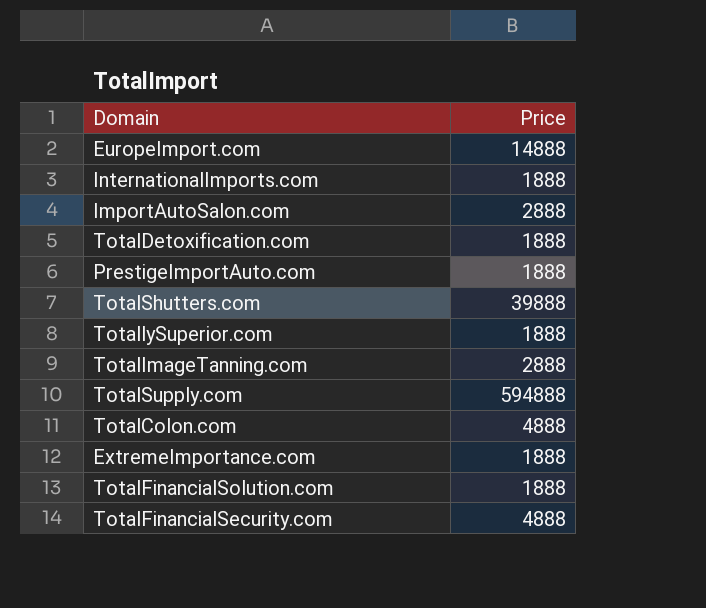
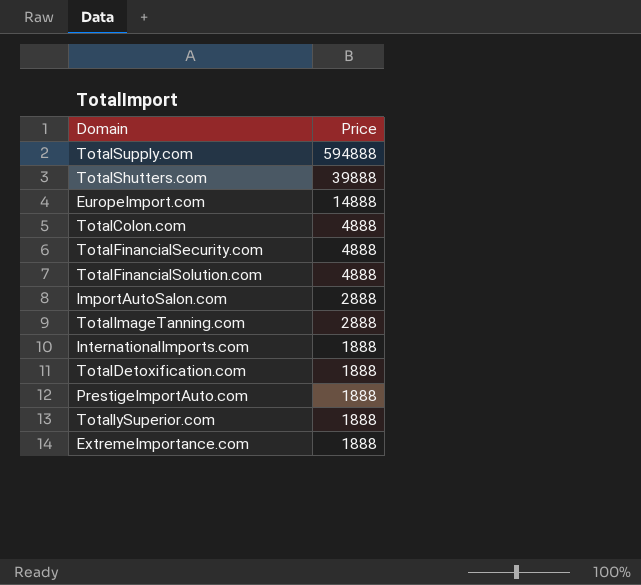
row order: none -> Price descending
TotalFinancialSolution.com | Price: 1888 -> 4888

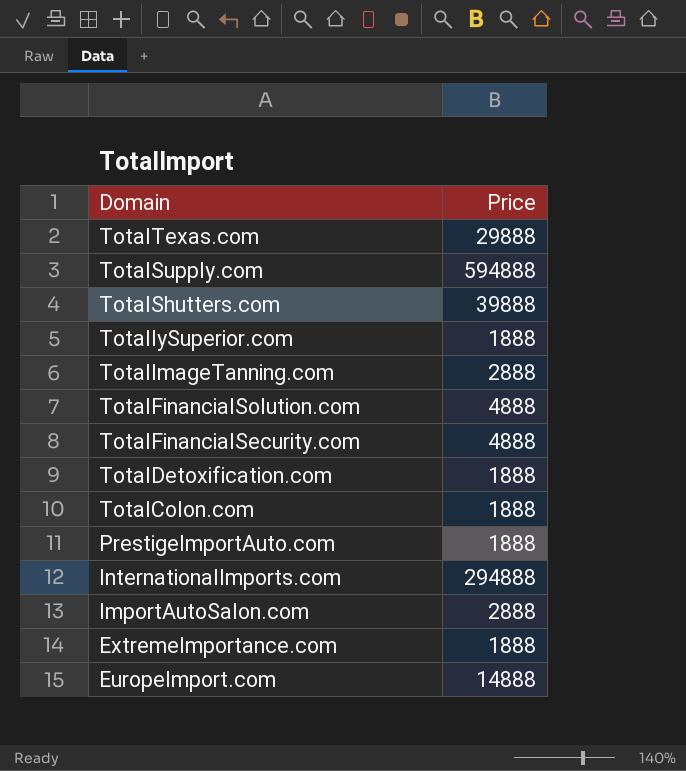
row order: Price descending -> Domain descending
row TotalTexas.com: none -> 29888
TotalColon.com | Price: 4888 -> 1888
InternationalImports.com | Price: 1888 -> 294888

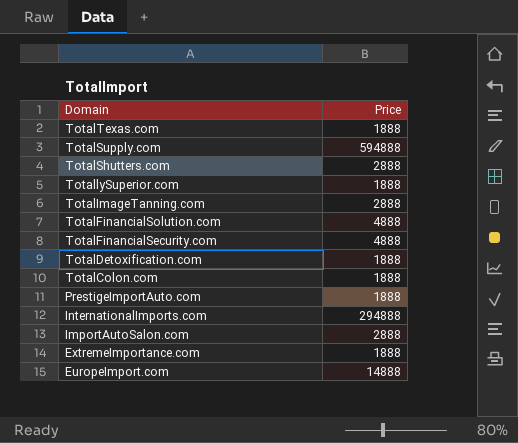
TotalTexas.com | Price: 29888 -> 1888
TotalShutters.com | Price: 39888 -> 2888

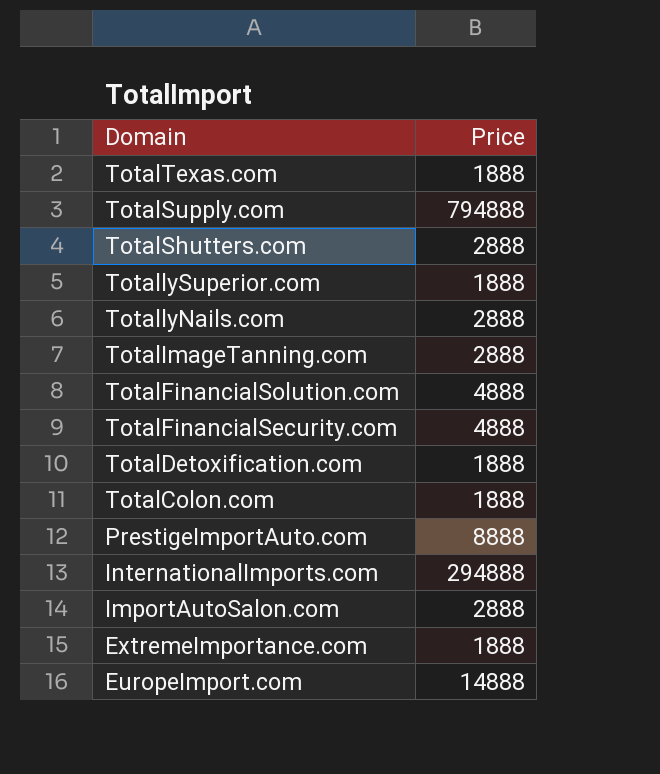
TotalSupply.com | Price: 594888 -> 794888
row TotallyNails.com: none -> 2888
PrestigeImportAuto.com | Price: 1888 -> 8888

